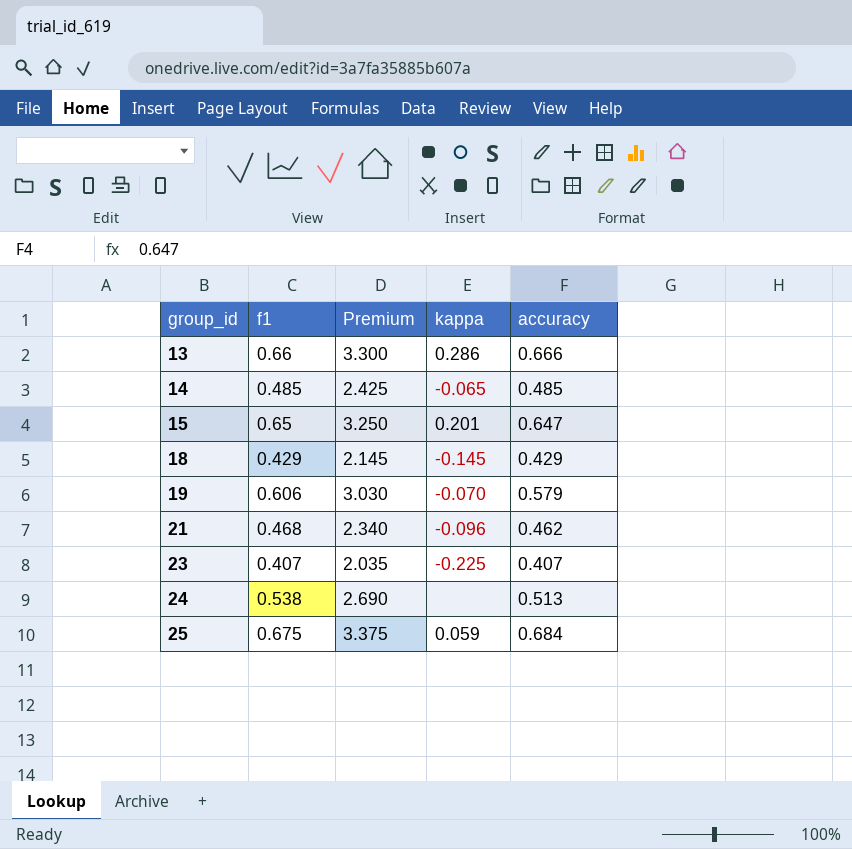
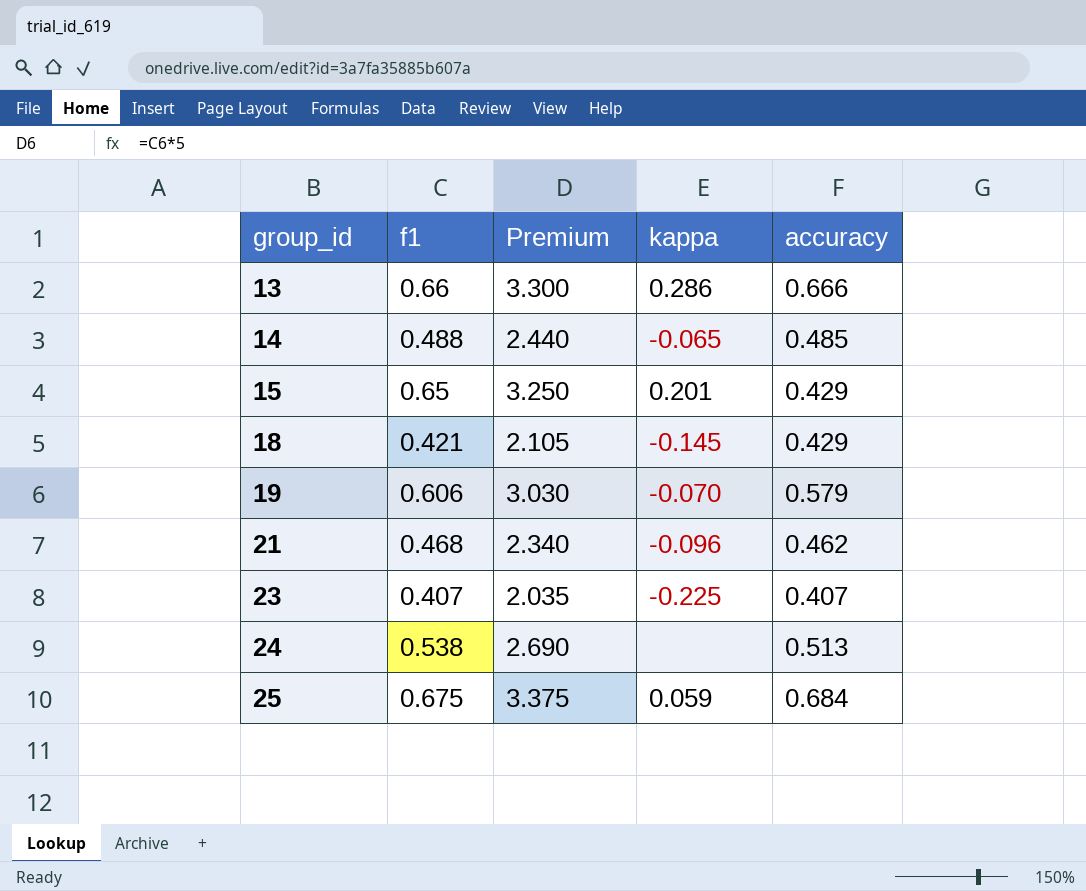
14 | f1: 0.485 -> 0.488
14 | Premium: 2.425 -> 2.440
15 | accuracy: 0.647 -> 0.429
18 | f1: 0.429 -> 0.421
18 | Premium: 2.145 -> 2.105

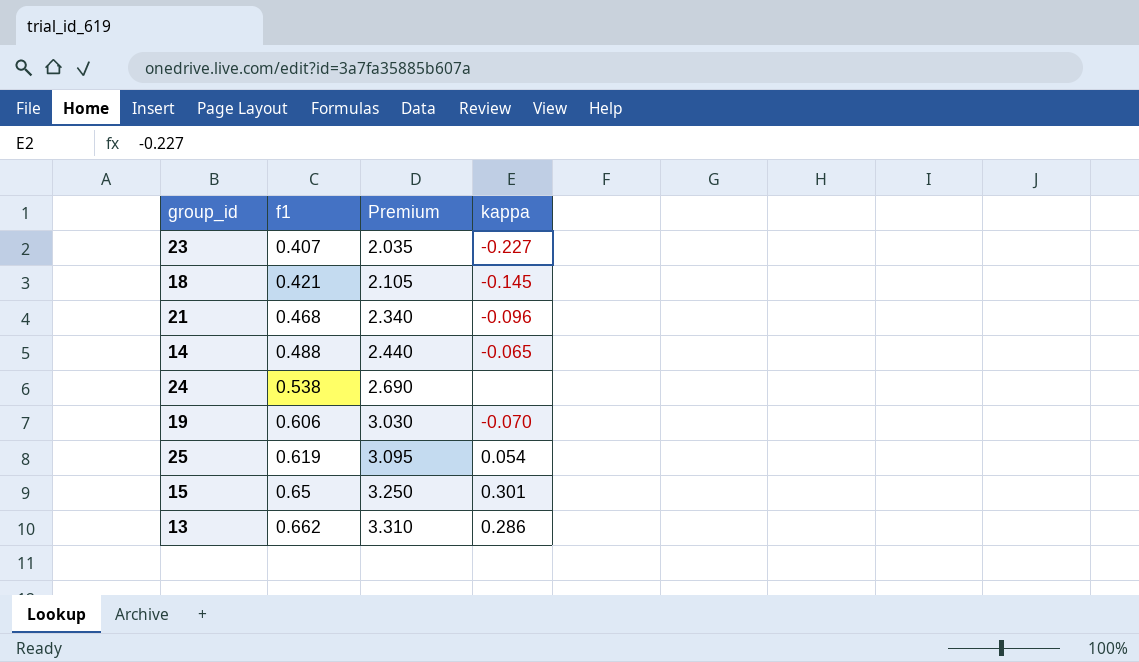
row order: group_id ascending -> f1 ascending
column accuracy | position: 5 -> none
23 | kappa: -0.225 -> -0.227
25 | f1: 0.675 -> 0.619
25 | Premium: 3.375 -> 3.095
25 | kappa: 0.059 -> 0.054
15 | kappa: 0.201 -> 0.301
13 | f1: 0.66 -> 0.662
13 | Premium: 3.300 -> 3.310

